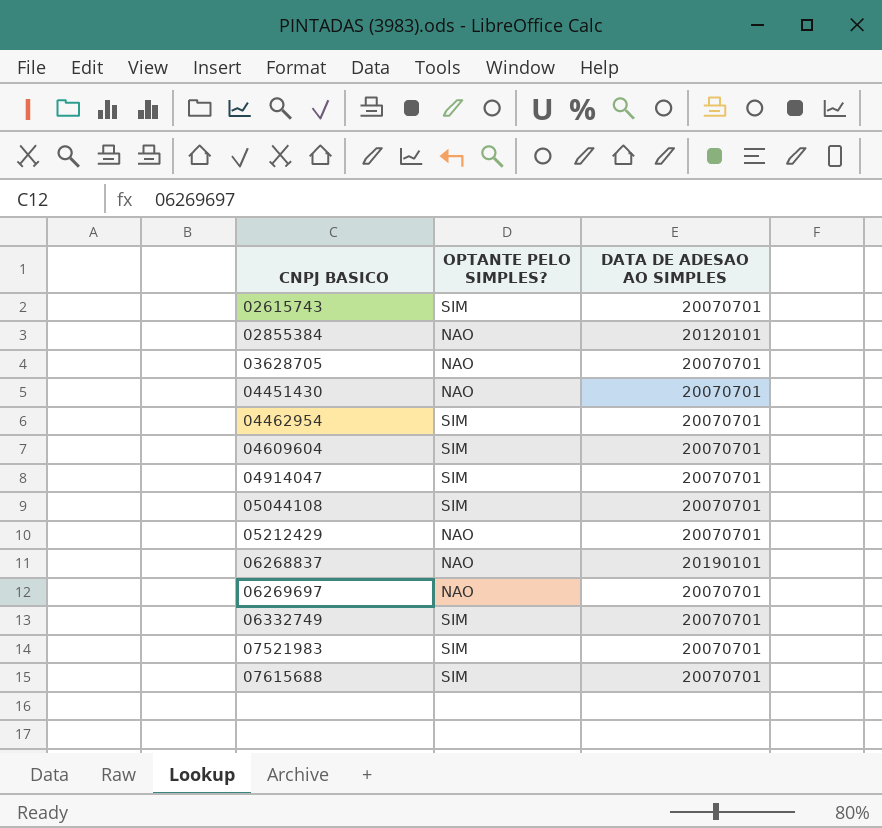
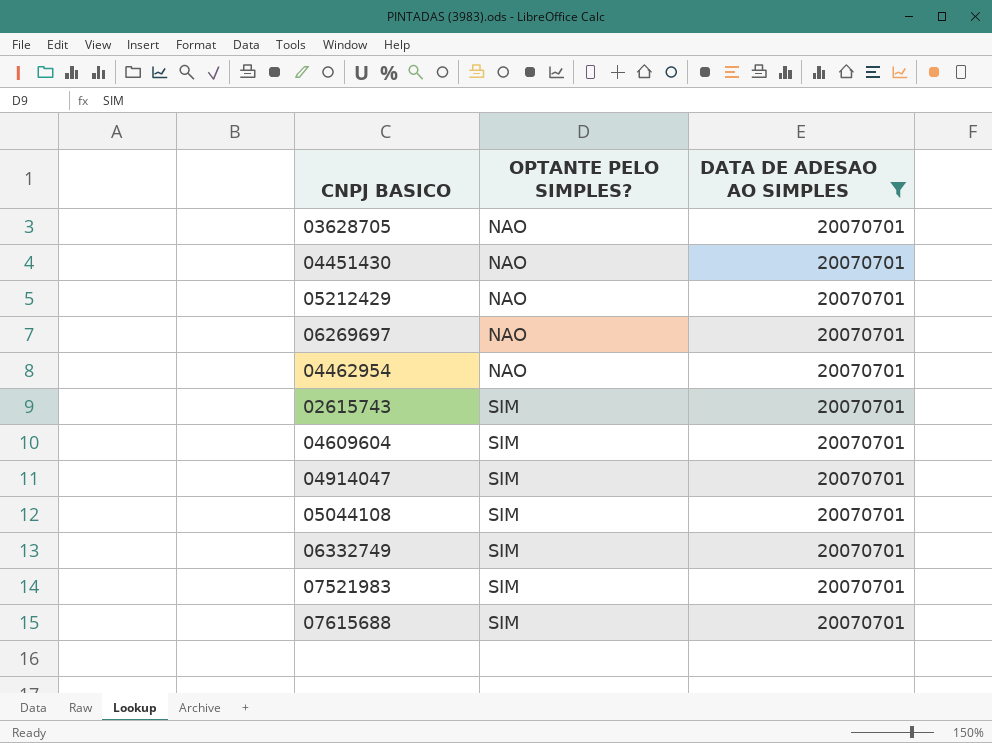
filter: none -> DATA DE ADESAO AO SIMPLES = 20070701
row order: CNPJ BASICO ascending -> OPTANTE PELO SIMPLES? ascending
04462954 | OPTANTE PELO SIMPLES?: SIM -> NAO

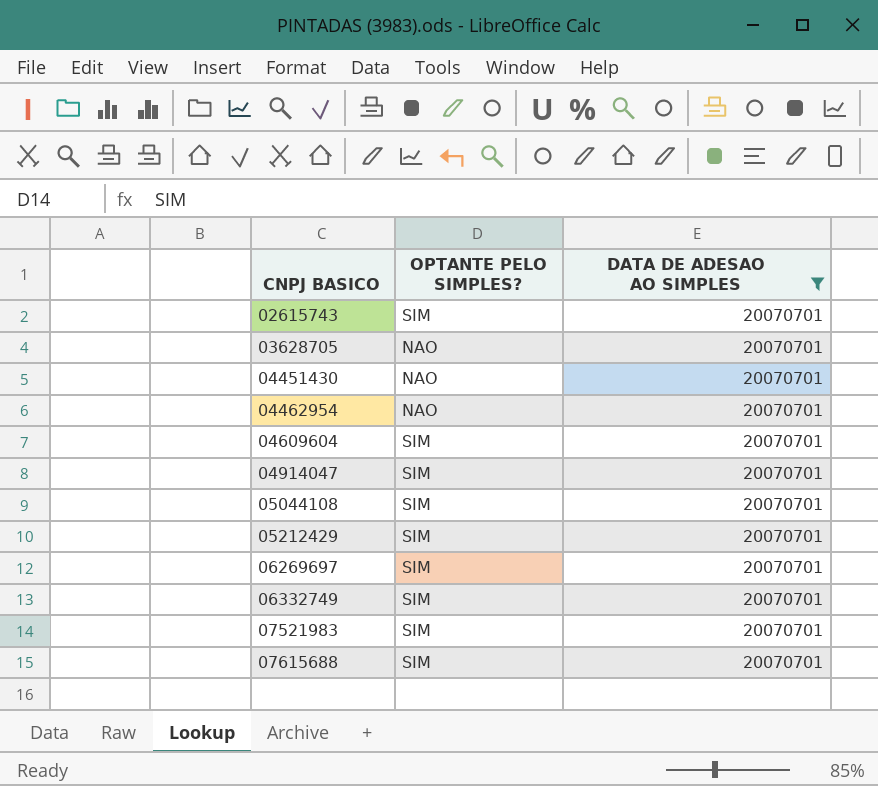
row order: OPTANTE PELO SIMPLES? ascending -> CNPJ BASICO ascending
05212429 | OPTANTE PELO SIMPLES?: NAO -> SIM
06269697 | OPTANTE PELO SIMPLES?: NAO -> SIM

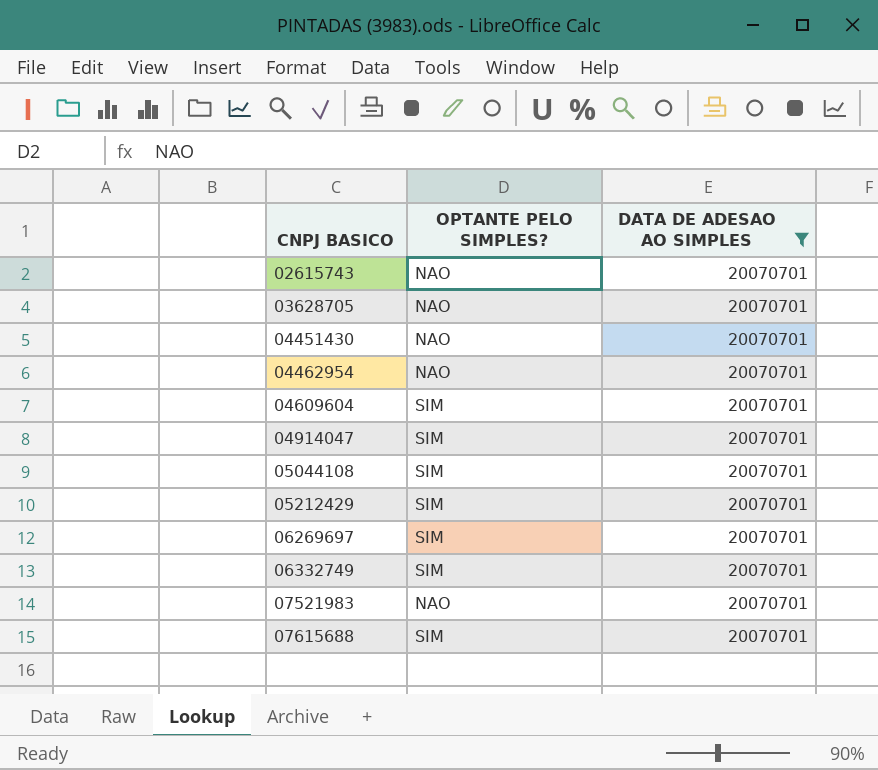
02615743 | OPTANTE PELO SIMPLES?: SIM -> NAO
07521983 | OPTANTE PELO SIMPLES?: SIM -> NAO

